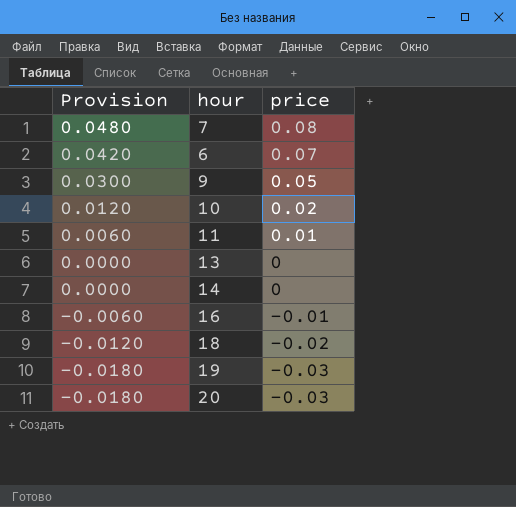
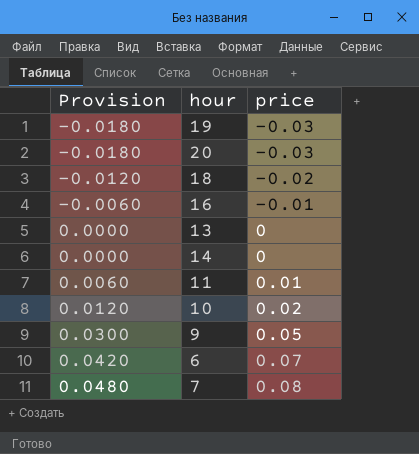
row order: Provision descending -> Provision ascending

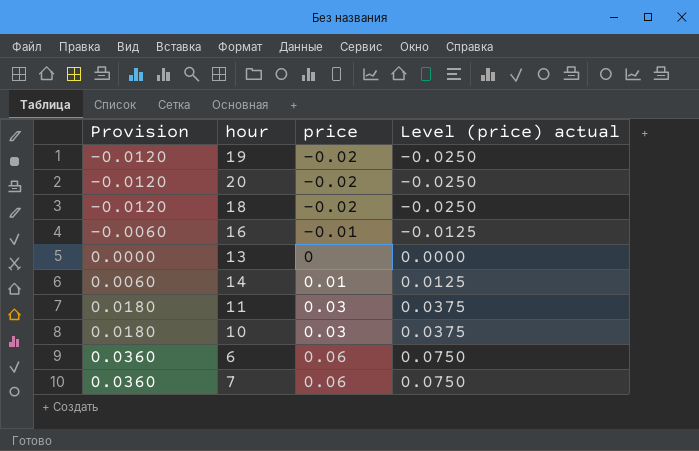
column Level (price) actual | formula: none -> [price] * 1.25
row 9: 0.0300 | 0.05 -> none
19 | Provision: -0.0180 -> -0.0120
19 | price: -0.03 -> -0.02
20 | Provision: -0.0180 -> -0.0120
20 | price: -0.03 -> -0.02
14 | Provision: 0.0000 -> 0.0060
14 | price: 0 -> 0.01
11 | Provision: 0.0060 -> 0.0180
11 | price: 0.01 -> 0.03
10 | Provision: 0.0120 -> 0.0180
10 | price: 0.02 -> 0.03
6 | Provision: 0.0420 -> 0.0360
6 | price: 0.07 -> 0.06
7 | Provision: 0.0480 -> 0.0360
7 | price: 0.08 -> 0.06

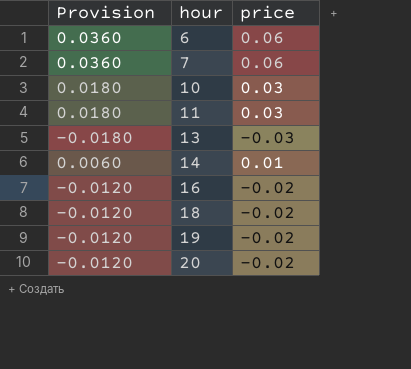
row order: Provision ascending -> hour ascending
column Level (price) actual | formula: [price] * 1.25 -> none
13 | Provision: 0.0000 -> -0.0180
13 | price: 0 -> -0.03
16 | Provision: -0.0060 -> -0.0120
16 | price: -0.01 -> -0.02

